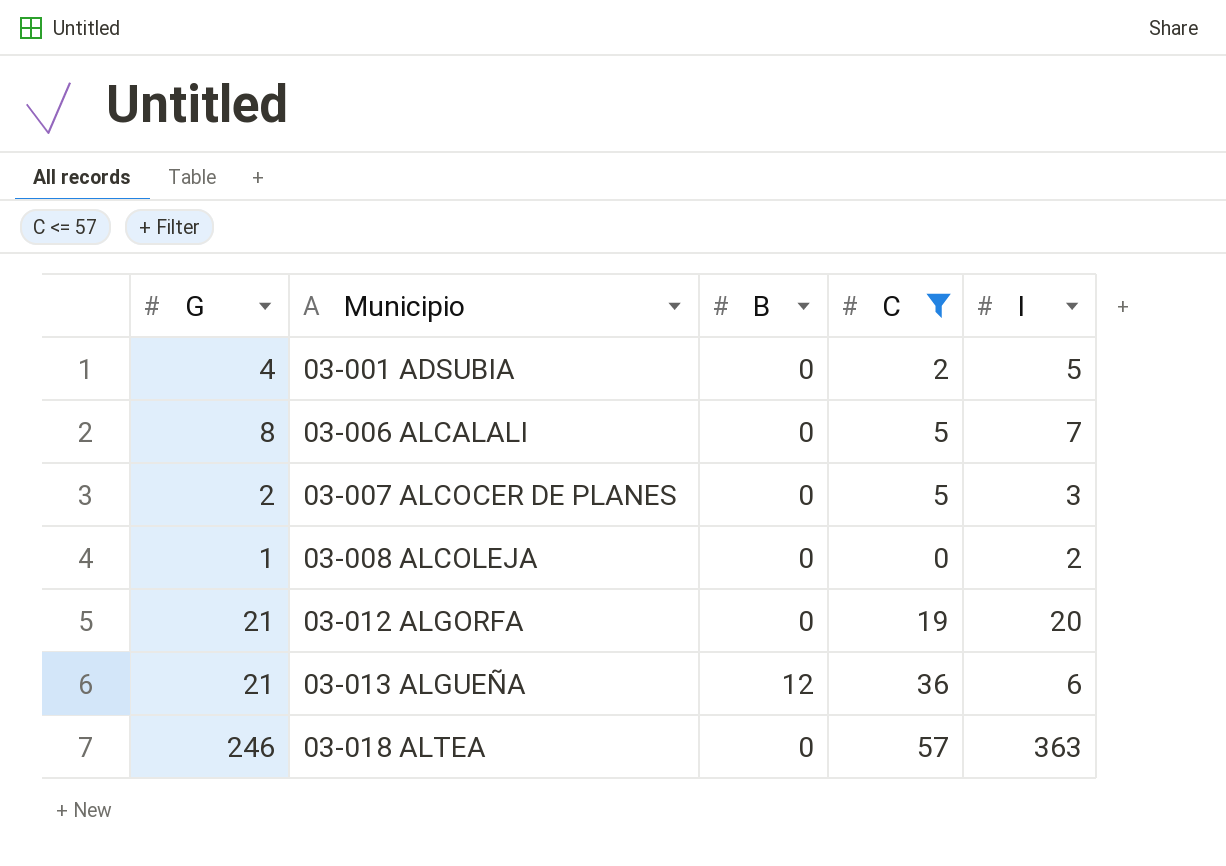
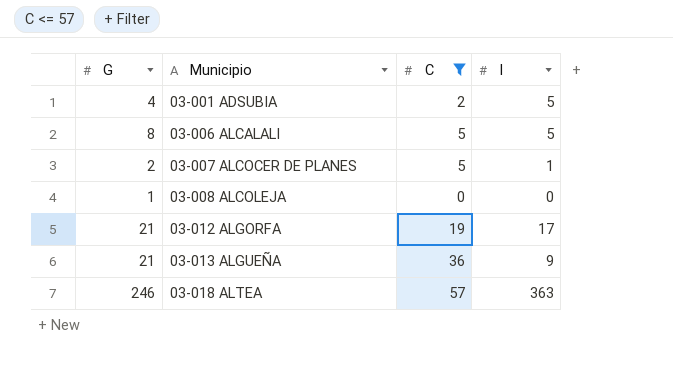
column B | position: 3 -> none
03-006 ALCALALI | I: 7 -> 5
03-007 ALCOCER DE PLANES | I: 3 -> 1
03-008 ALCOLEJA | I: 2 -> 0
03-012 ALGORFA | I: 20 -> 17
03-013 ALGUEÑA | I: 6 -> 9

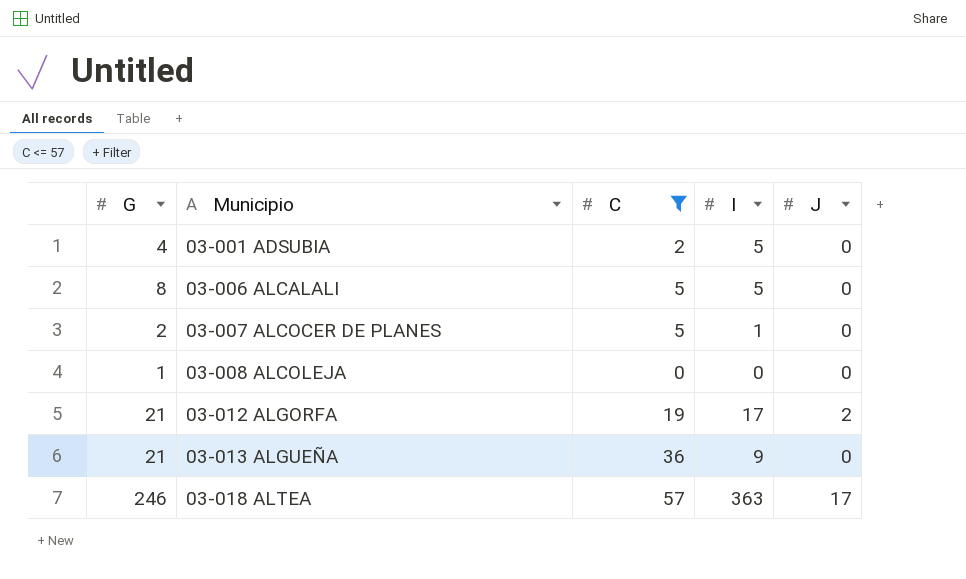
column J | position: none -> 5

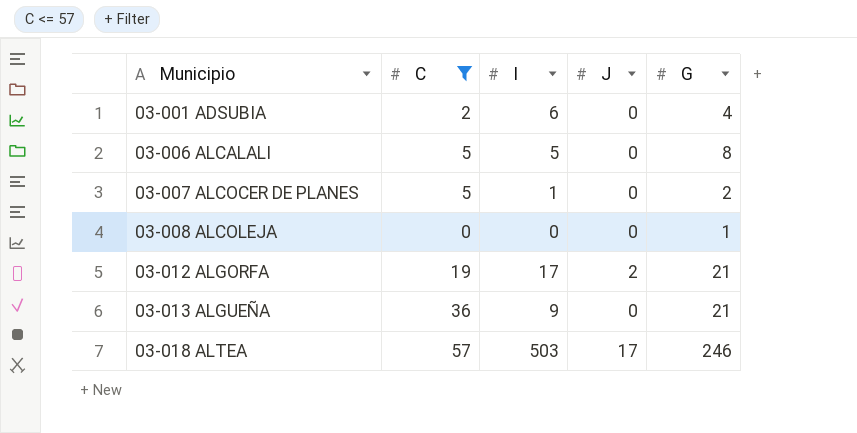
column G | position: 1 -> 5
03-001 ADSUBIA | I: 5 -> 6
03-018 ALTEA | I: 363 -> 503

